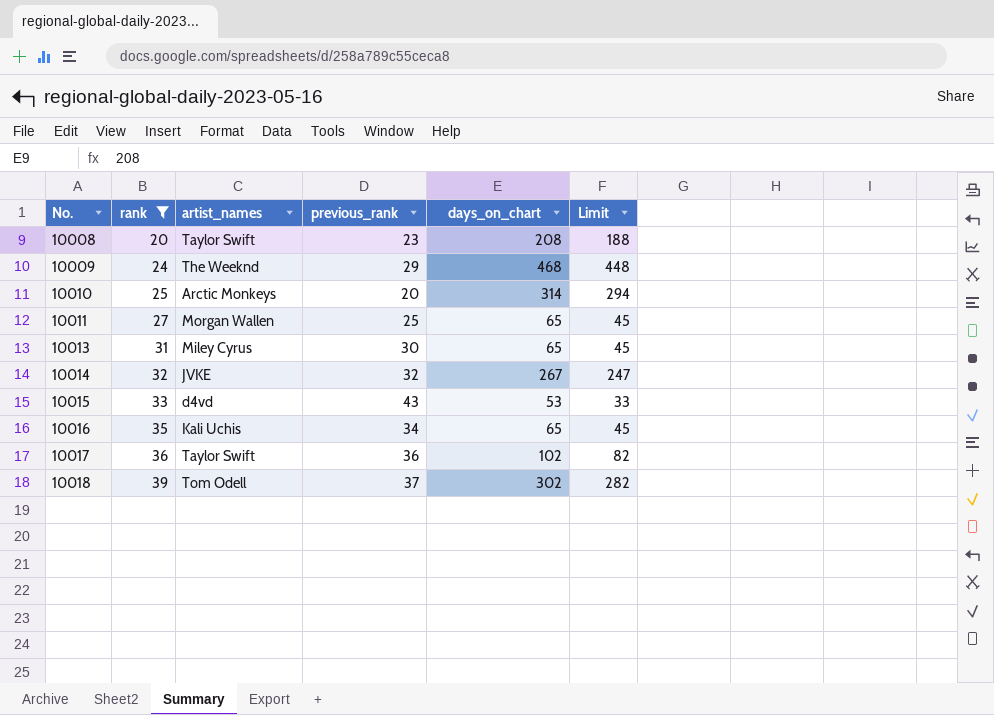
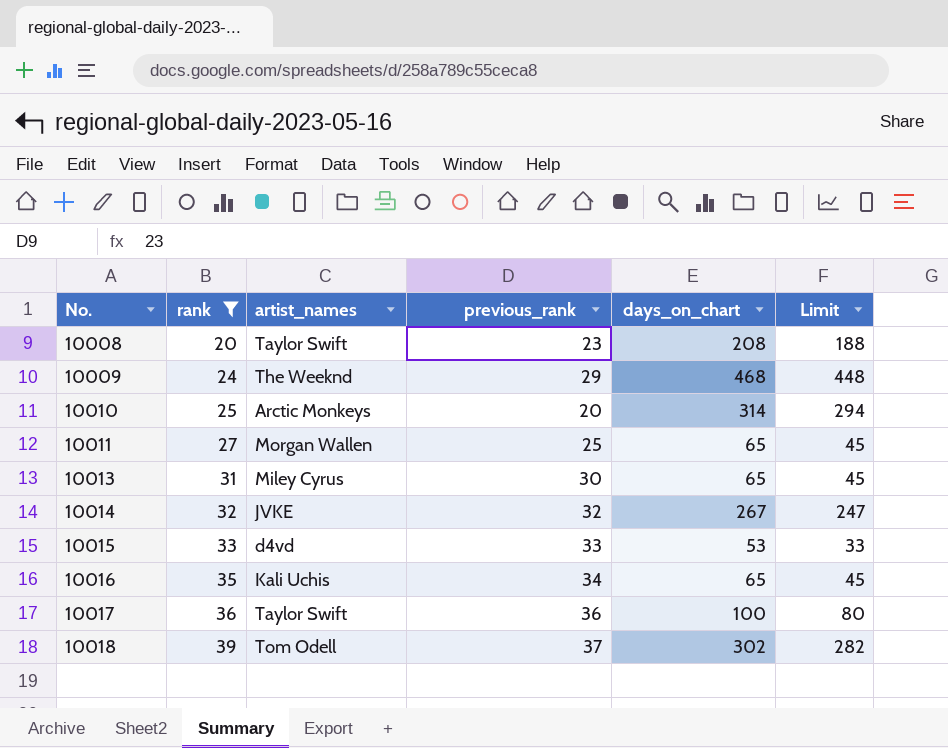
10015 | previous_rank: 43 -> 33
10017 | days_on_chart: 102 -> 100
10017 | Limit: 82 -> 80

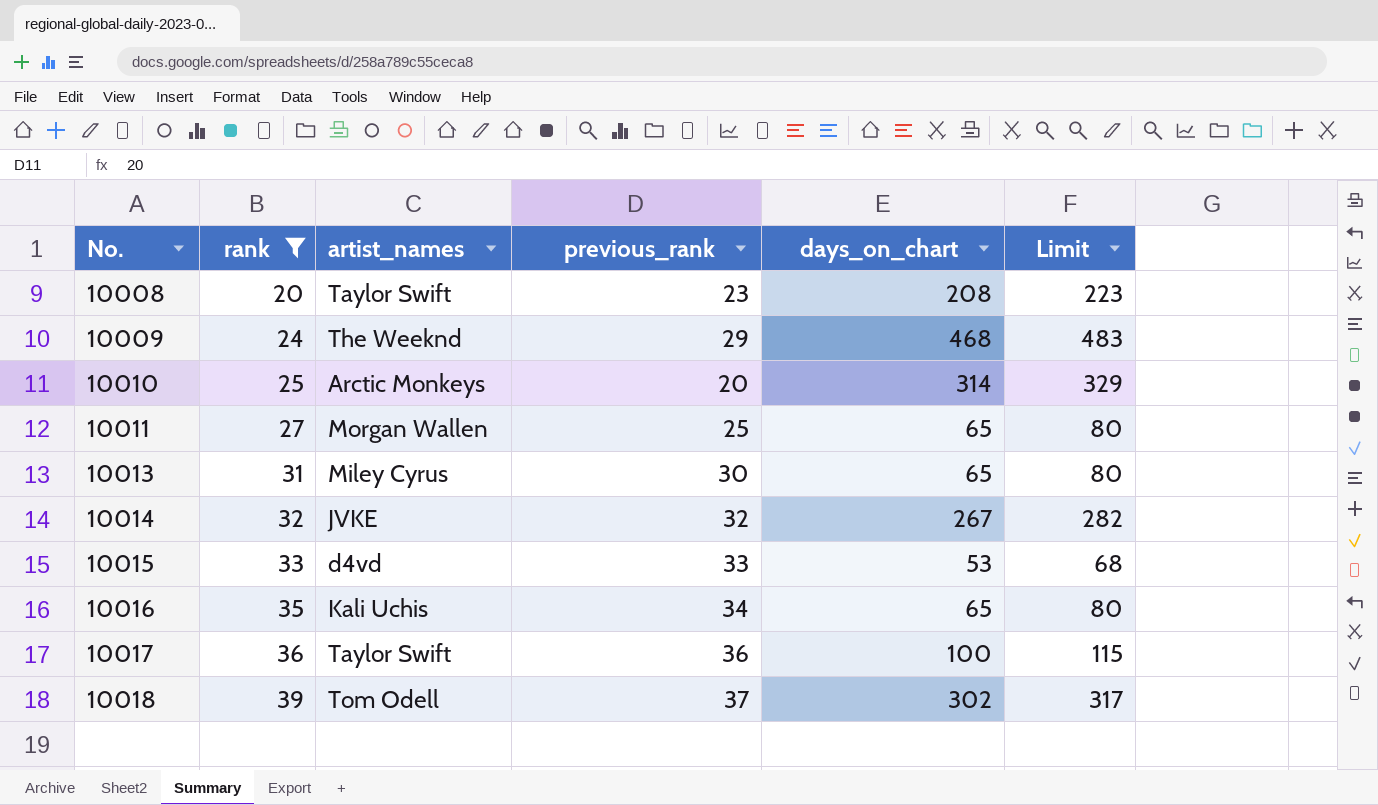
column Limit | formula: [days_on_chart] - 20 -> [days_on_chart] + 15

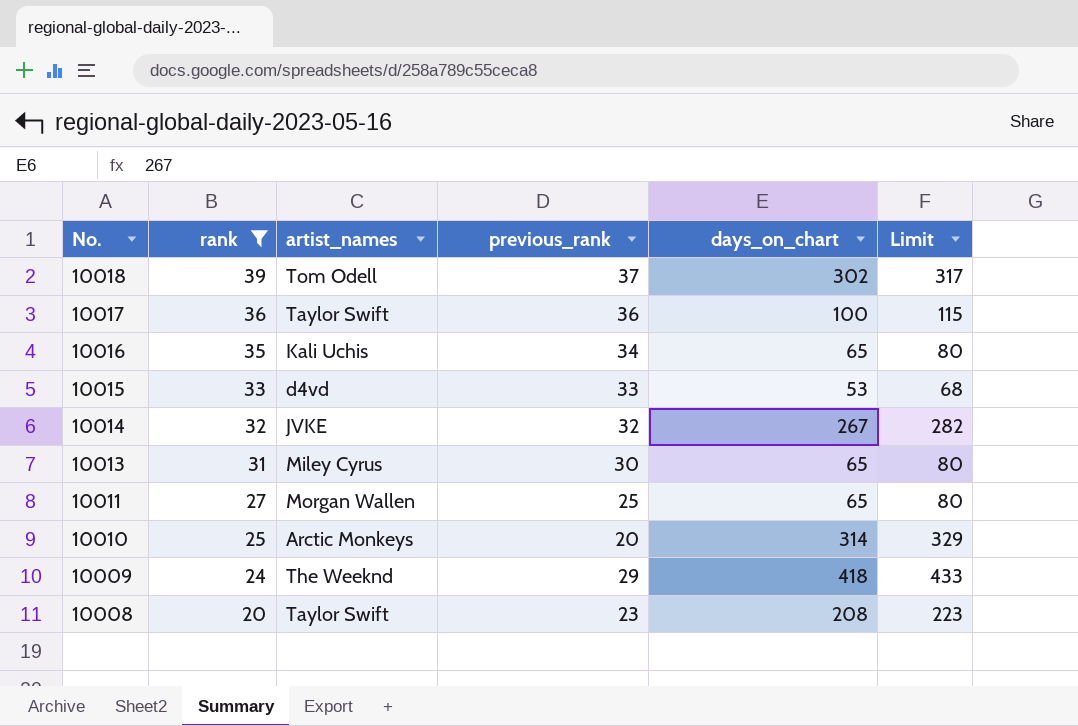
row order: No. ascending -> No. descending
10009 | days_on_chart: 468 -> 418
10009 | Limit: 483 -> 433

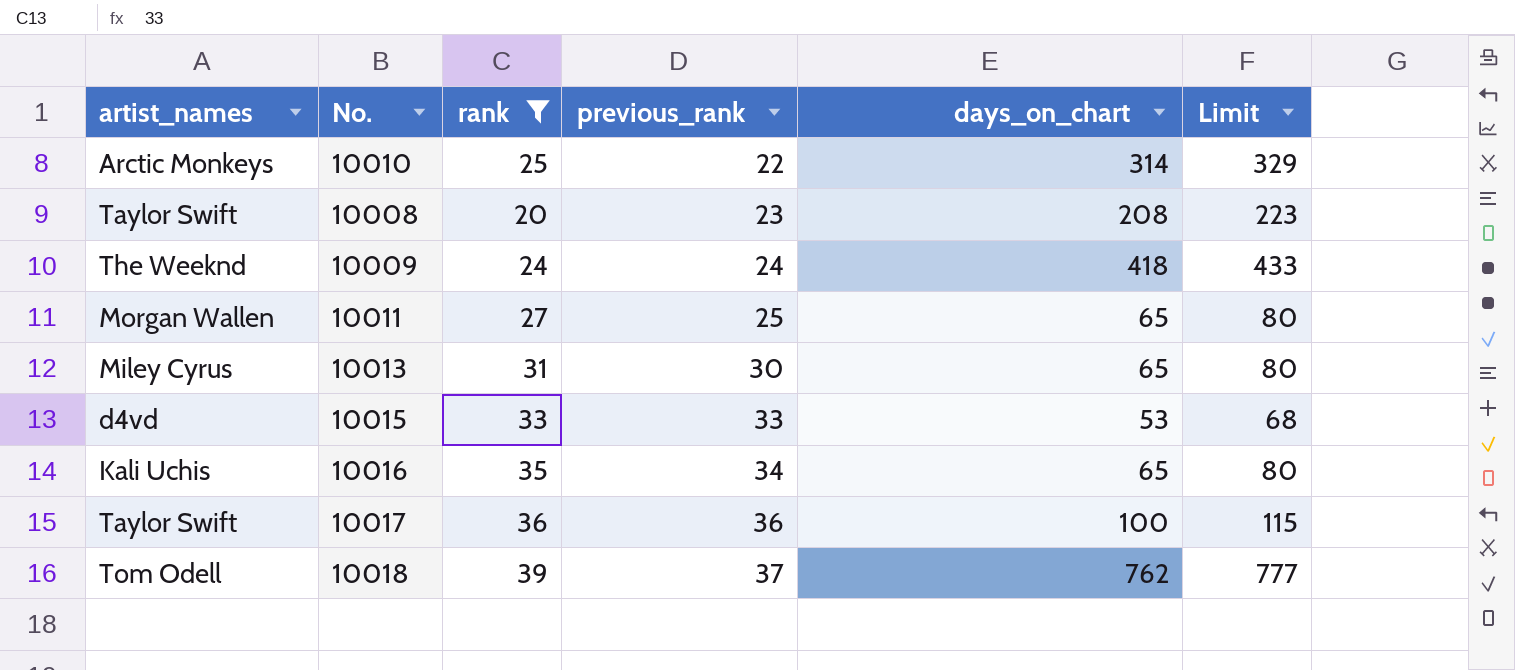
row order: No. descending -> previous_rank ascending
column artist_names | position: 3 -> 1
row 10014: 32 | JVKE | 32 | 267 | 282 -> none
10010 | previous_rank: 20 -> 22
10009 | previous_rank: 29 -> 24
10018 | days_on_chart: 302 -> 762
10018 | Limit: 317 -> 777

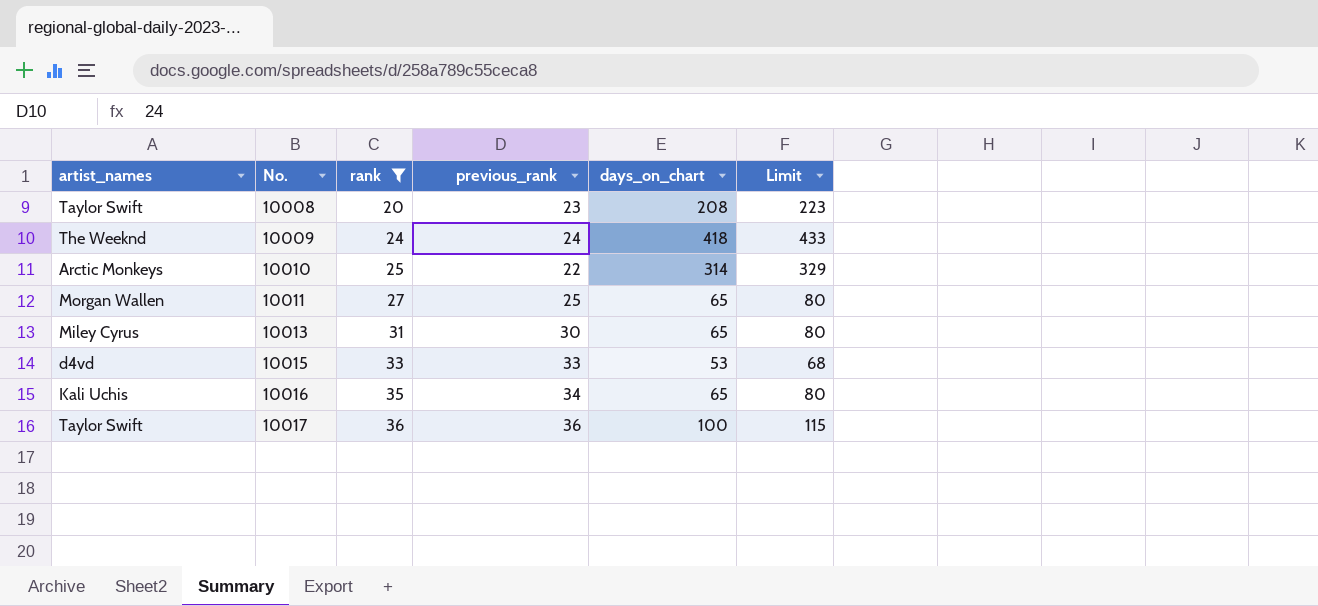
row order: previous_rank ascending -> No. ascending
row 10018: Tom Odell | 39 | 37 | 762 | 777 -> none

